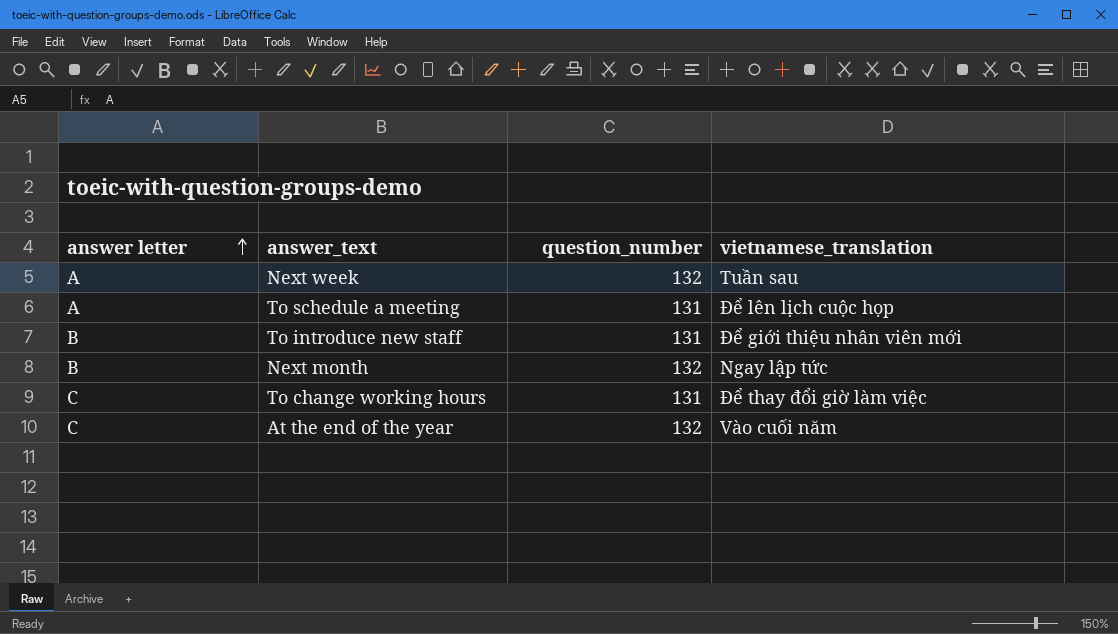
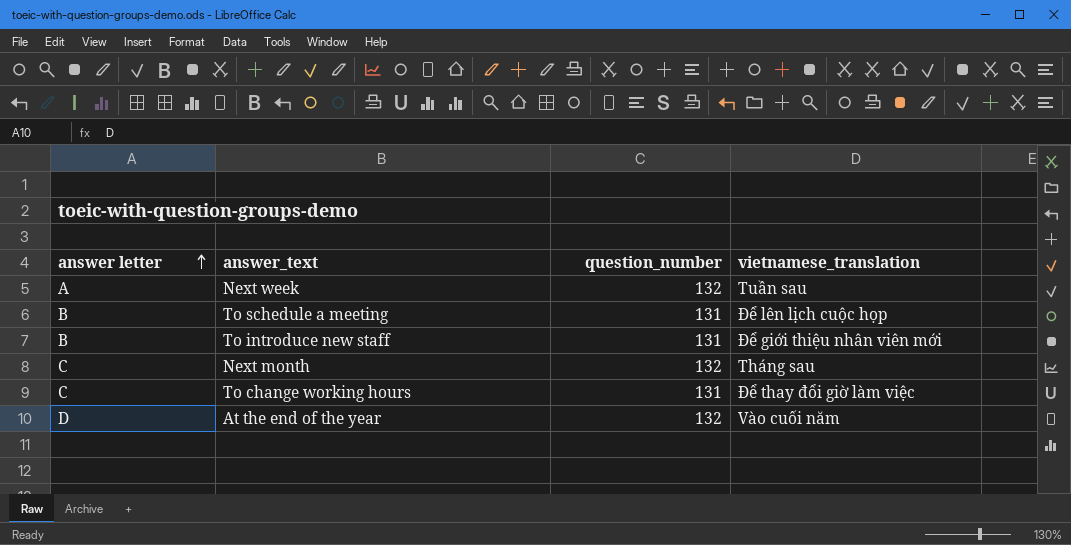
To schedule a meeting | answer letter: A -> B
Next month | answer letter: B -> C
Next month | vietnamese_translation: Ngay lập tức -> Tháng sau
At the end of the year | answer letter: C -> D

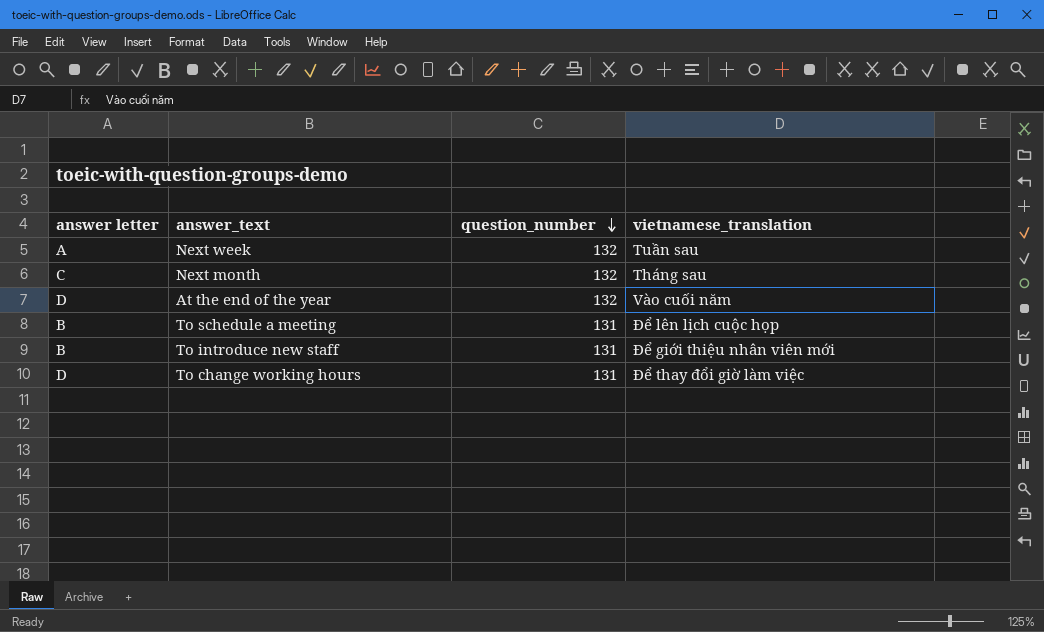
row order: answer letter ascending -> question_number descending
To change working hours | answer letter: C -> D

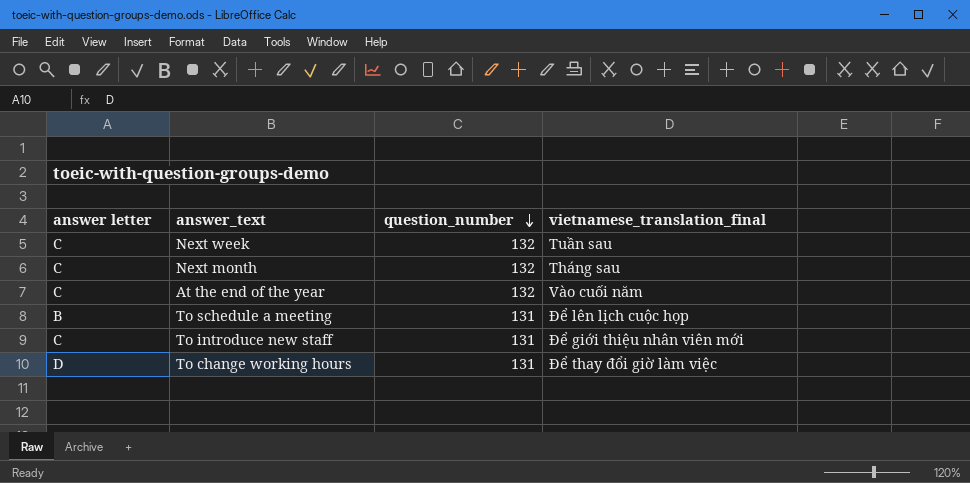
column name: vietnamese_translation -> vietnamese_translation_final
Next week | answer letter: A -> C
At the end of the year | answer letter: D -> C
To introduce new staff | answer letter: B -> C

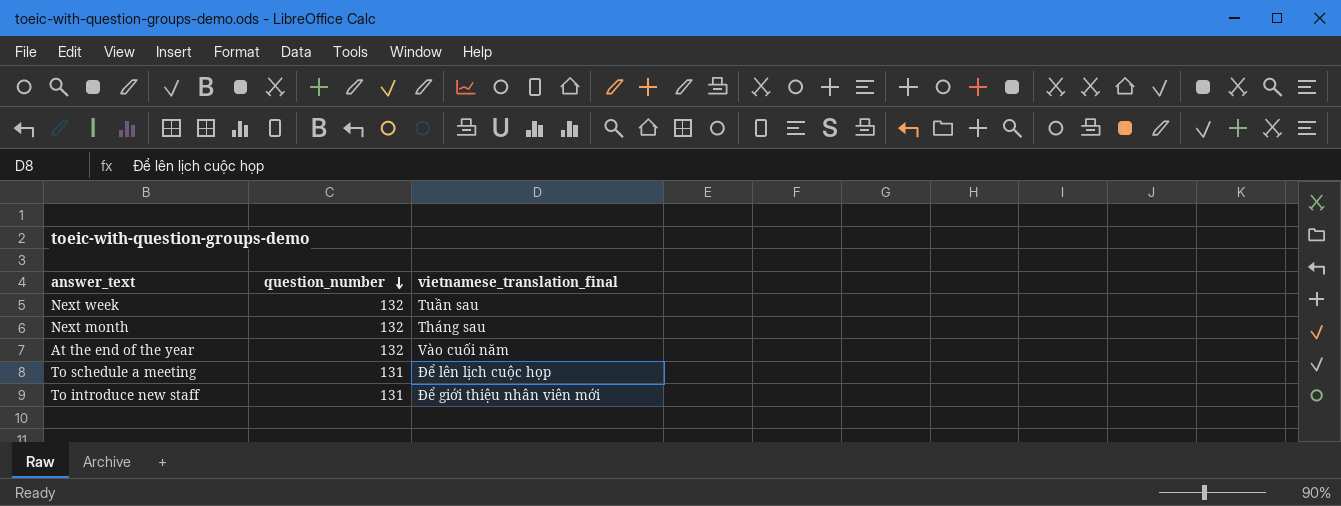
column answer letter | position: 1 -> none
row To change working hours: D | 131 | Để thay đổi giờ làm việc -> none

